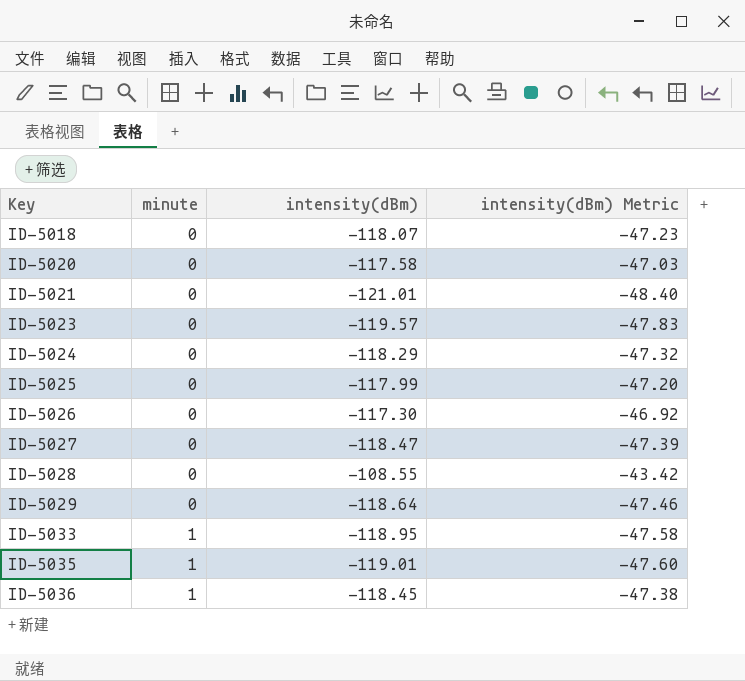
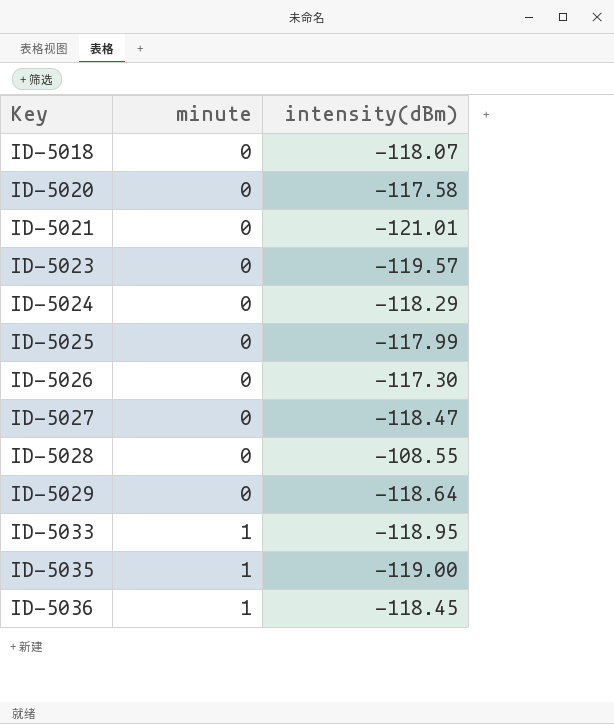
column intensity(dBm) Metric | formula: [intensity(dBm)] * 0.4 -> none
ID-5035 | intensity(dBm): -119.01 -> -119.00

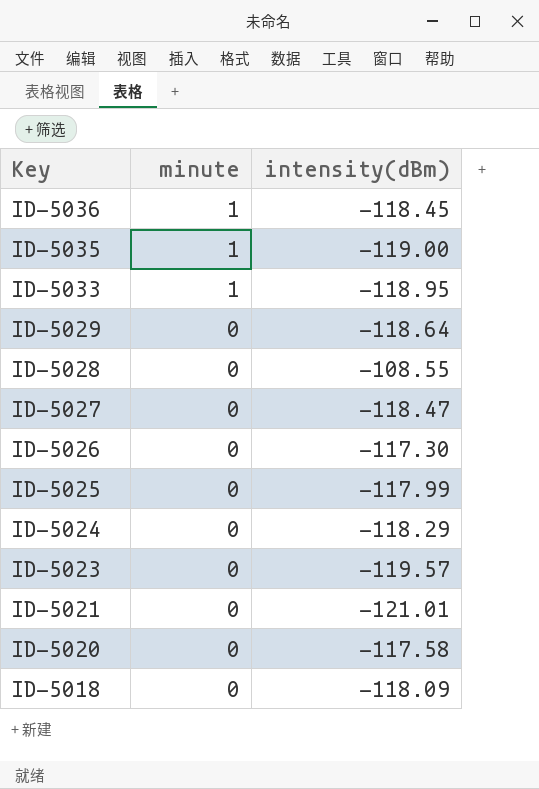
row order: Key ascending -> Key descending
ID-5018 | intensity(dBm): -118.07 -> -118.09

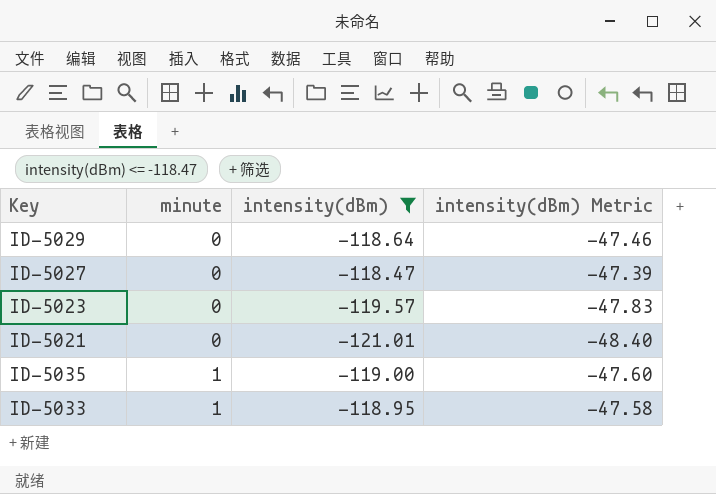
filter: none -> intensity(dBm) <= -118.47
row order: Key descending -> minute ascending
column intensity(dBm) Metric | formula: none -> [intensity(dBm)] * 0.4

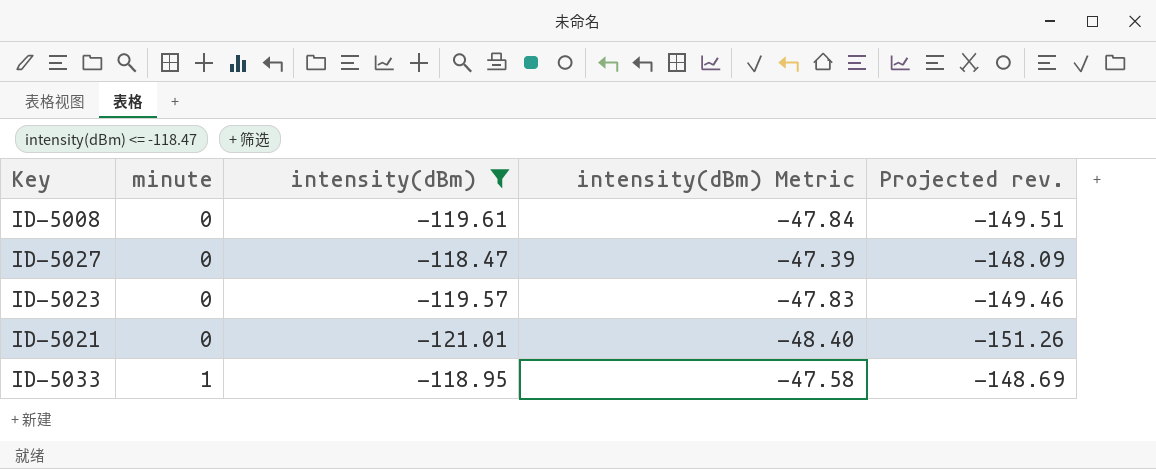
column Projected rev. | formula: none -> [intensity(dBm)] * 1.25
row ID-5029: 0 | -118.64 | -47.46 -> none
row ID-5035: 1 | -119.00 | -47.60 -> none
row ID-5008: none -> 0 | -119.61 | -47.84 | -149.51

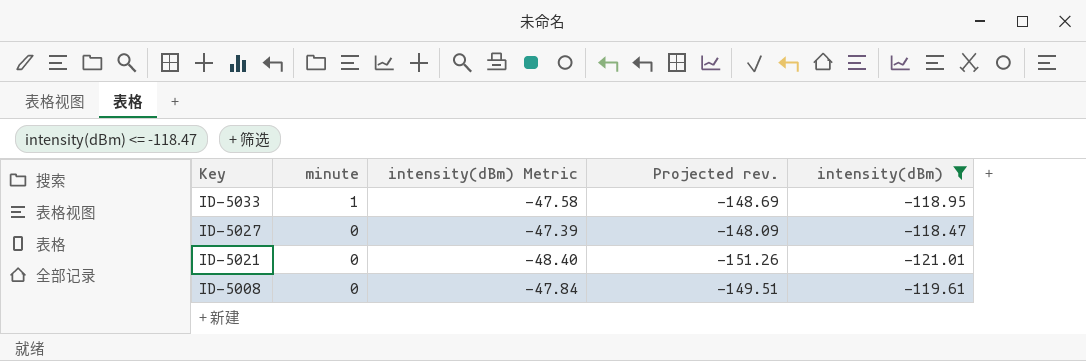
row order: minute ascending -> Key descending
column intensity(dBm) | position: 3 -> 5
row ID-5023: 0 | -119.57 | -47.83 | -149.46 -> none

